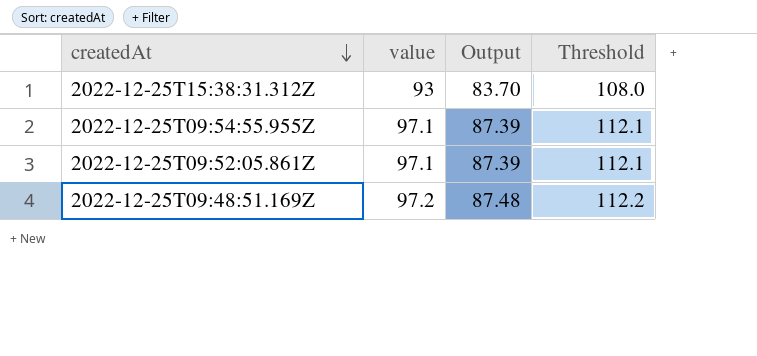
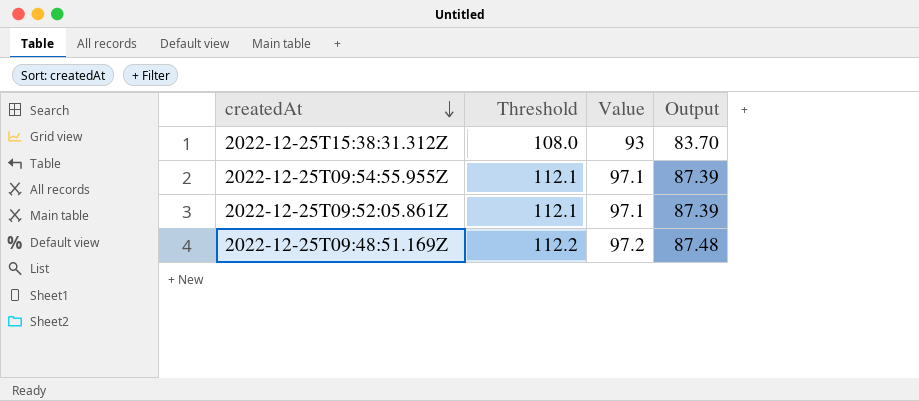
column Threshold | position: 4 -> 2
column name: value -> Value

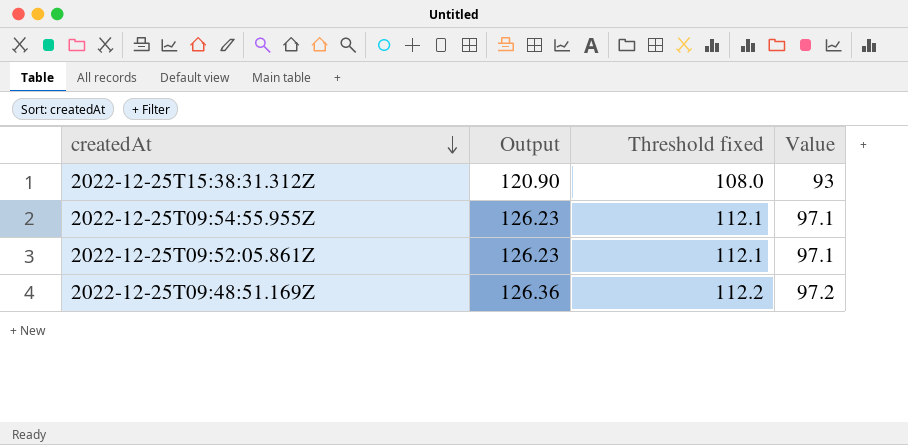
column Output | formula: [Value] * 0.9 -> [Value] * 1.3
column Output | position: 4 -> 2
column name: Threshold -> Threshold fixed

